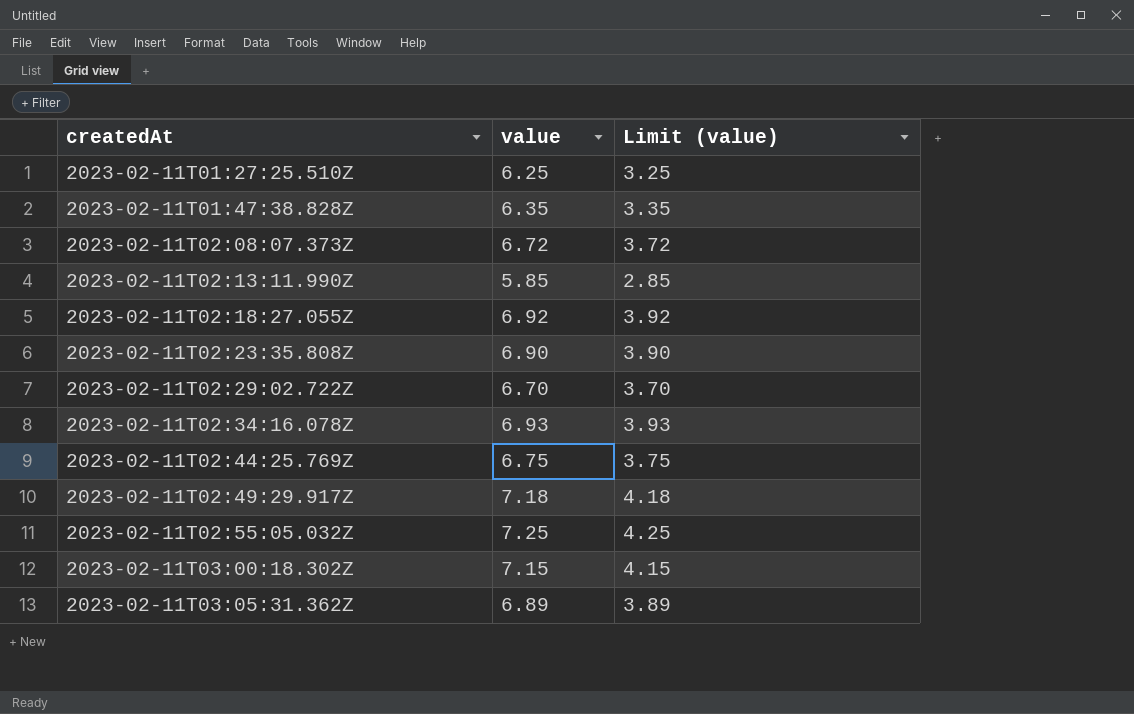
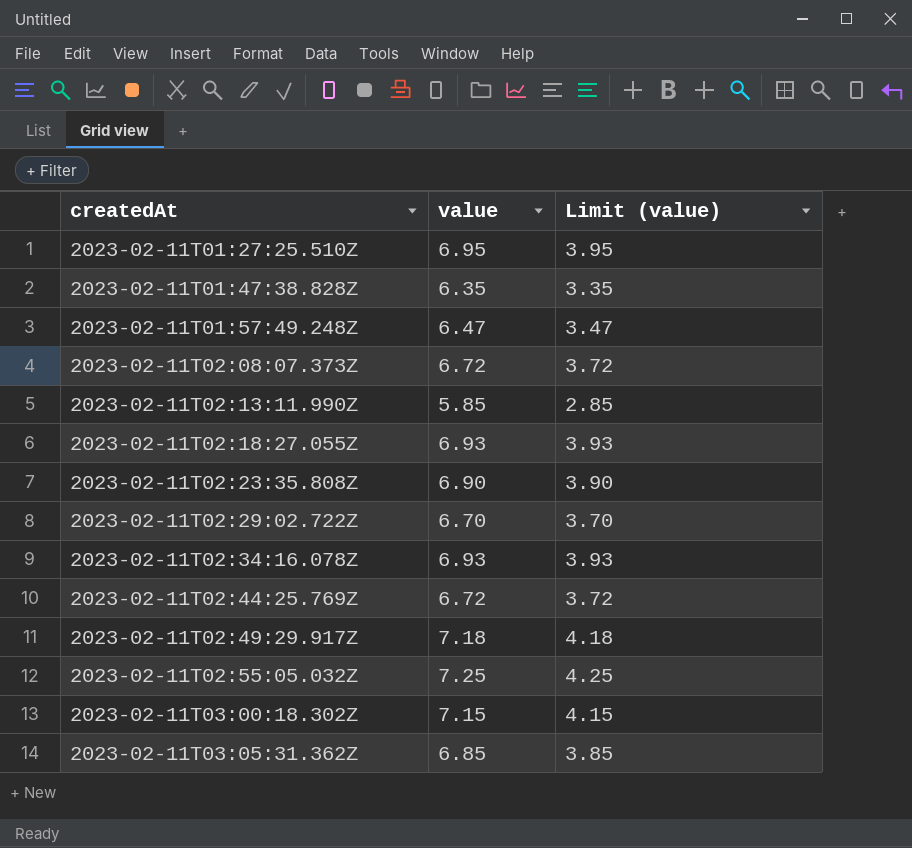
2023-02-11T01:27:25.510Z | value: 6.25 -> 6.95
2023-02-11T01:27:25.510Z | Limit (value): 3.25 -> 3.95
row 2023-02-11T01:57:49.248Z: none -> 6.47 | 3.47
2023-02-11T02:18:27.055Z | value: 6.92 -> 6.93
2023-02-11T02:18:27.055Z | Limit (value): 3.92 -> 3.93
2023-02-11T02:44:25.769Z | value: 6.75 -> 6.72
2023-02-11T02:44:25.769Z | Limit (value): 3.75 -> 3.72
2023-02-11T03:05:31.362Z | value: 6.89 -> 6.85
2023-02-11T03:05:31.362Z | Limit (value): 3.89 -> 3.85

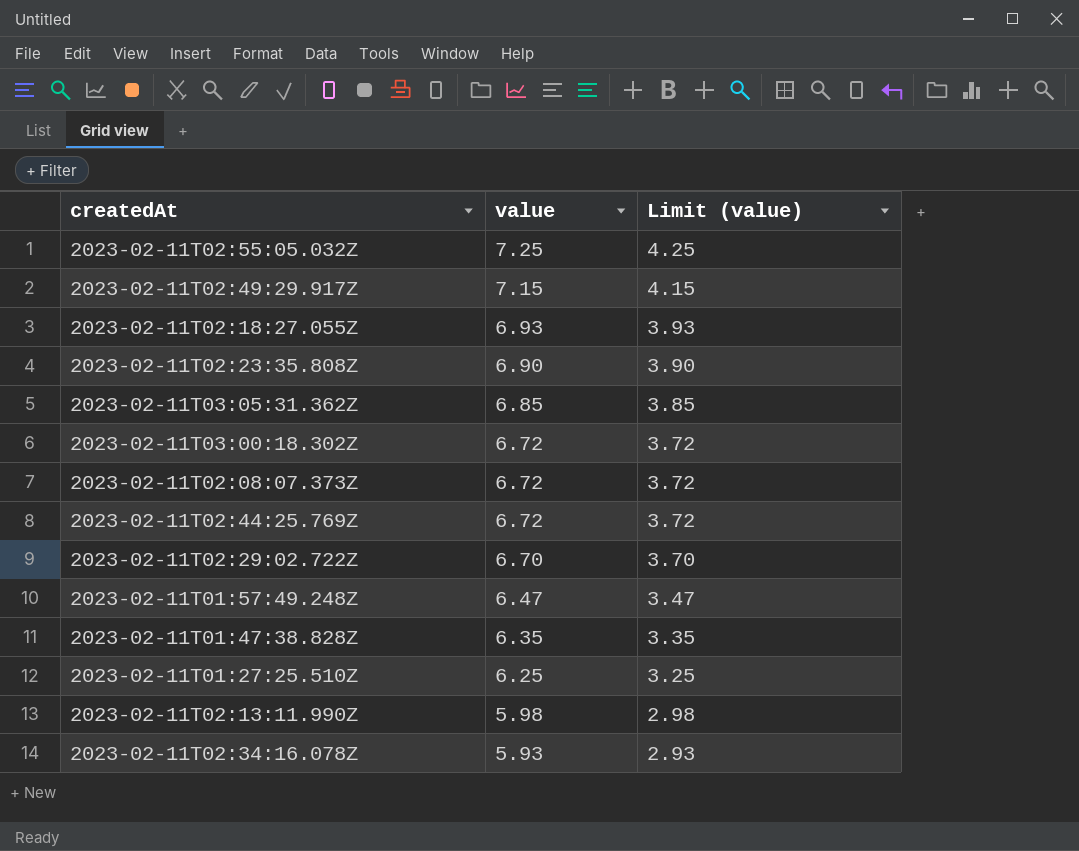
row order: createdAt ascending -> value descending
2023-02-11T02:49:29.917Z | value: 7.18 -> 7.15
2023-02-11T02:49:29.917Z | Limit (value): 4.18 -> 4.15
2023-02-11T03:00:18.302Z | value: 7.15 -> 6.72
2023-02-11T03:00:18.302Z | Limit (value): 4.15 -> 3.72
2023-02-11T01:27:25.510Z | value: 6.95 -> 6.25
2023-02-11T01:27:25.510Z | Limit (value): 3.95 -> 3.25
2023-02-11T02:13:11.990Z | value: 5.85 -> 5.98
2023-02-11T02:13:11.990Z | Limit (value): 2.85 -> 2.98
2023-02-11T02:34:16.078Z | value: 6.93 -> 5.93
2023-02-11T02:34:16.078Z | Limit (value): 3.93 -> 2.93

